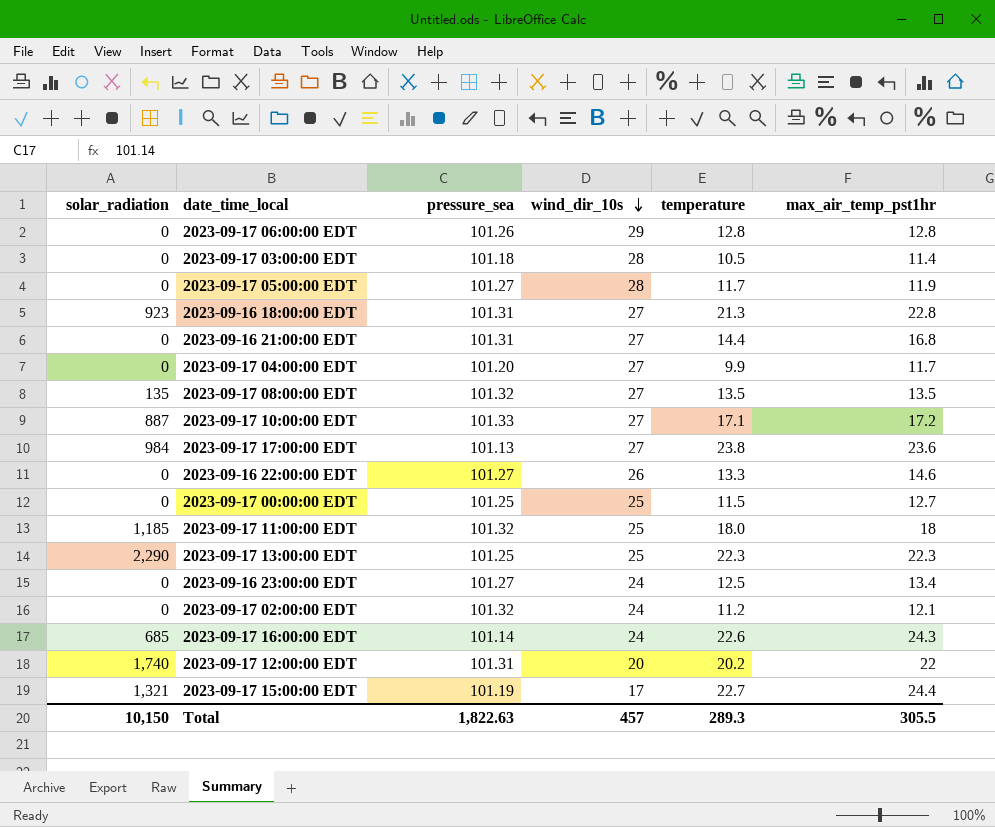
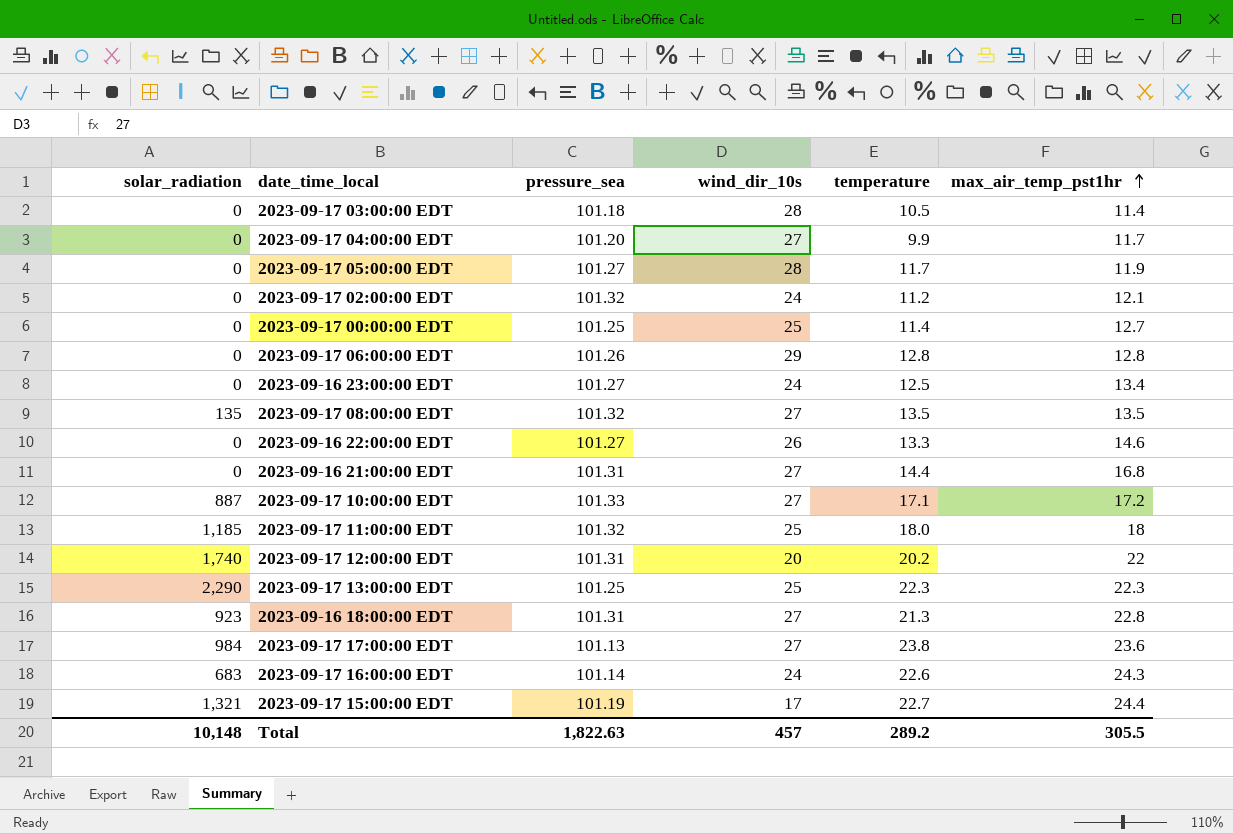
row order: wind_dir_10s descending -> max_air_temp_pst1hr ascending
2023-09-17 00:00:00 EDT | temperature: 11.5 -> 11.4
2023-09-17 16:00:00 EDT | solar_radiation: 685 -> 683
Total | solar_radiation: 10,150 -> 10,148
Total | temperature: 289.3 -> 289.2

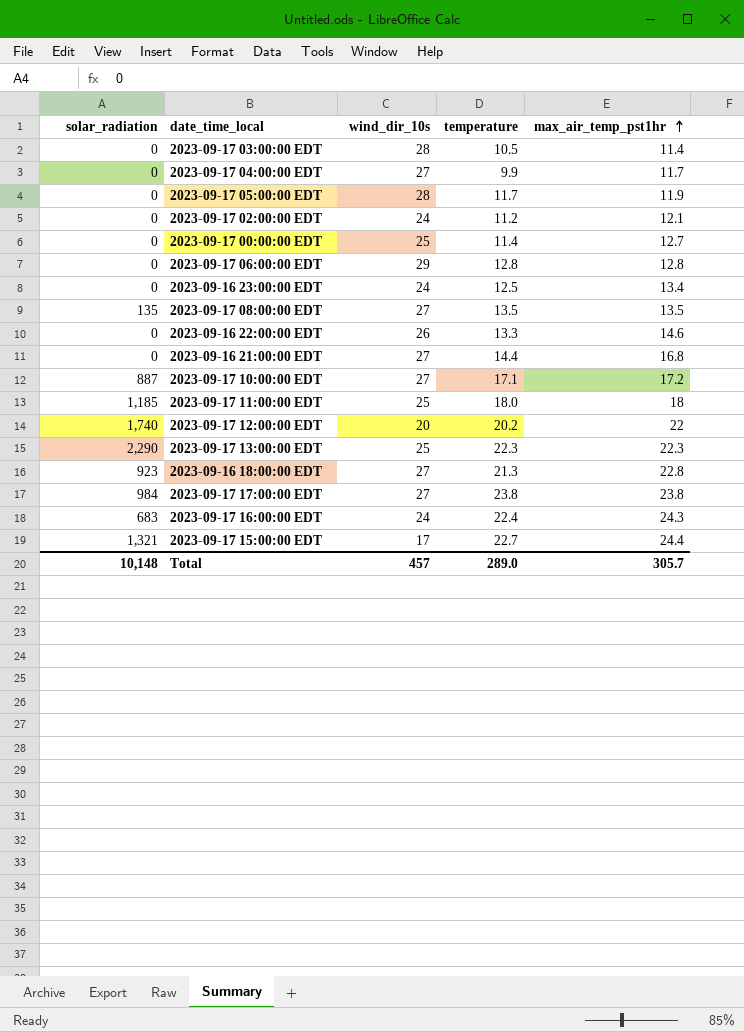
column pressure_sea | position: 3 -> none
2023-09-17 17:00:00 EDT | max_air_temp_pst1hr: 23.6 -> 23.8
2023-09-17 16:00:00 EDT | temperature: 22.6 -> 22.4
Total | temperature: 289.2 -> 289.0
Total | max_air_temp_pst1hr: 305.5 -> 305.7

